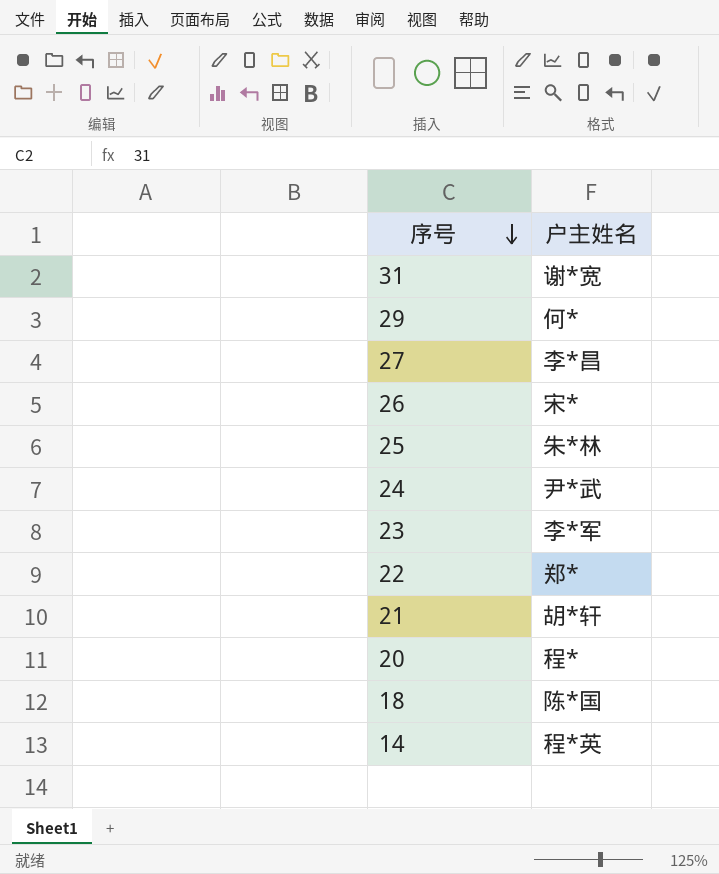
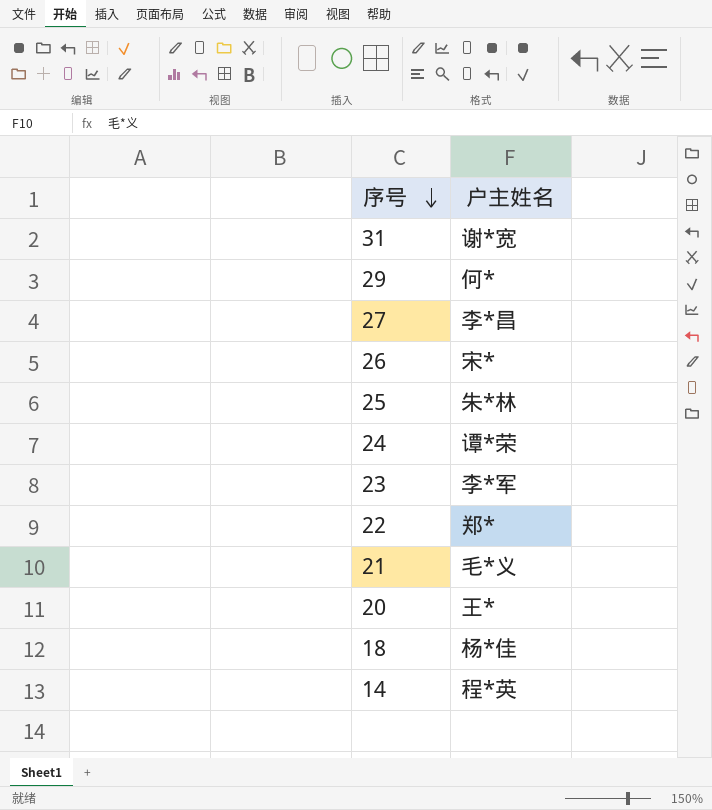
24 | 户主姓名: 尹*武 -> 谭*荣
21 | 户主姓名: 胡*轩 -> 毛*义
20 | 户主姓名: 程* -> 王*
18 | 户主姓名: 陈*国 -> 杨*佳

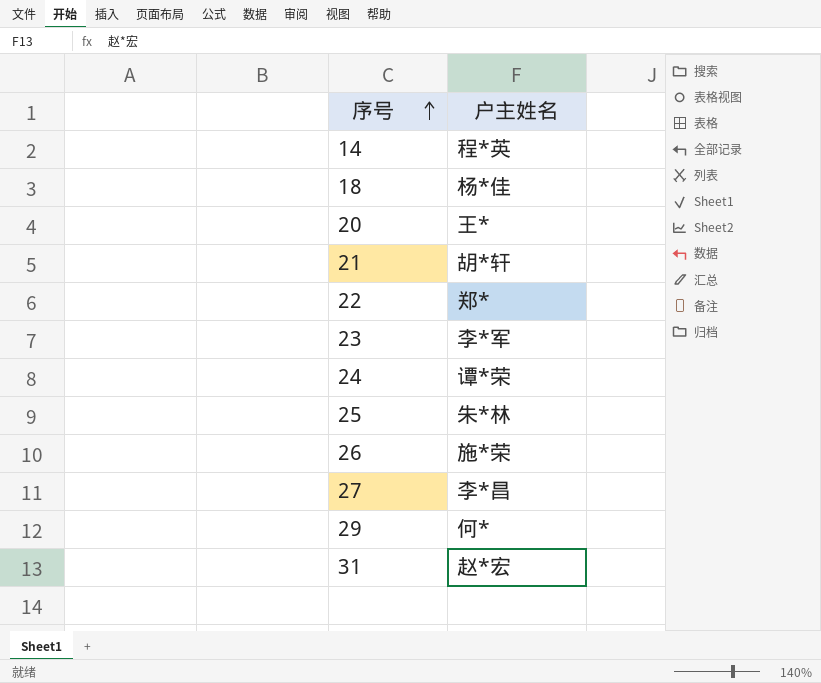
row order: 序号 descending -> 序号 ascending
21 | 户主姓名: 毛*义 -> 胡*轩
26 | 户主姓名: 宋* -> 施*荣
31 | 户主姓名: 谢*宽 -> 赵*宏

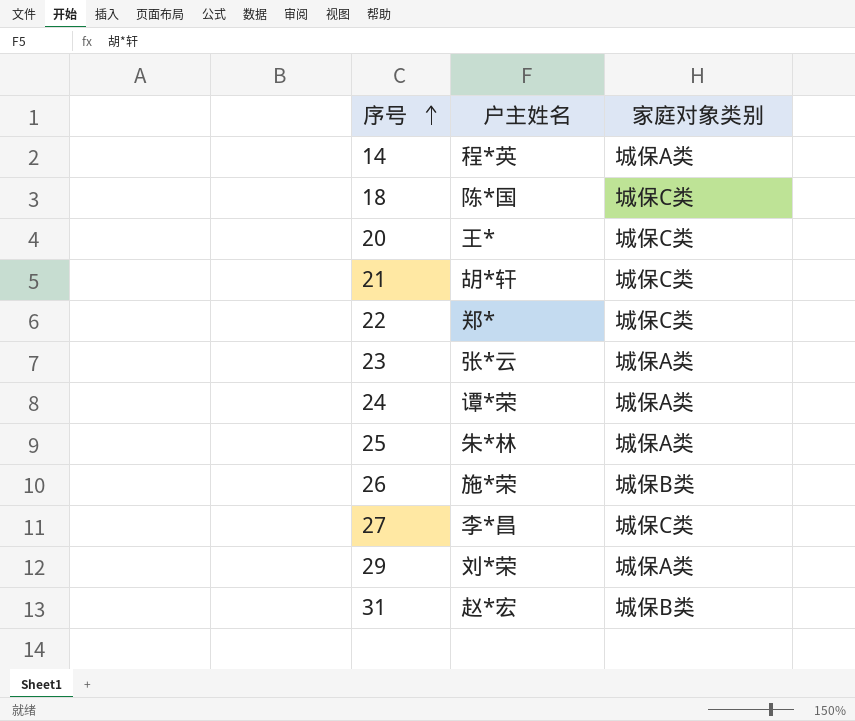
column 家庭对象类别 | position: none -> 3
18 | 户主姓名: 杨*佳 -> 陈*国
23 | 户主姓名: 李*军 -> 张*云
29 | 户主姓名: 何* -> 刘*荣

